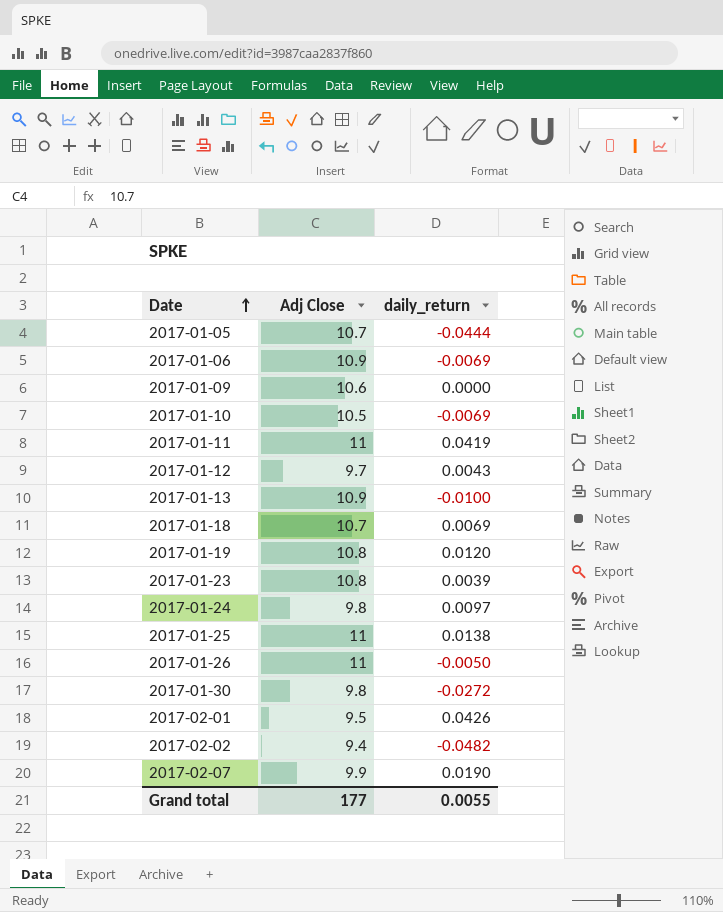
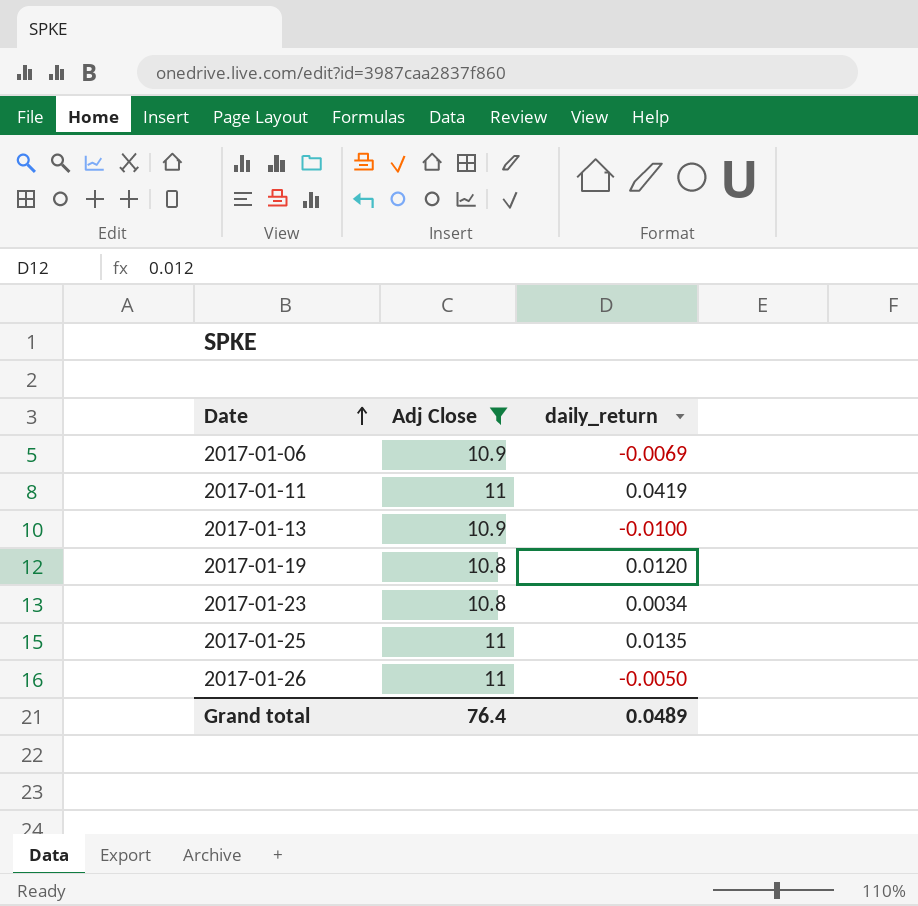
filter: none -> Adj Close >= 10.8
2017-01-23 | daily_return: 0.0039 -> 0.0034
2017-01-25 | daily_return: 0.0138 -> 0.0135
Grand total | Adj Close: 177 -> 76.4
Grand total | daily_return: 0.0055 -> 0.0489

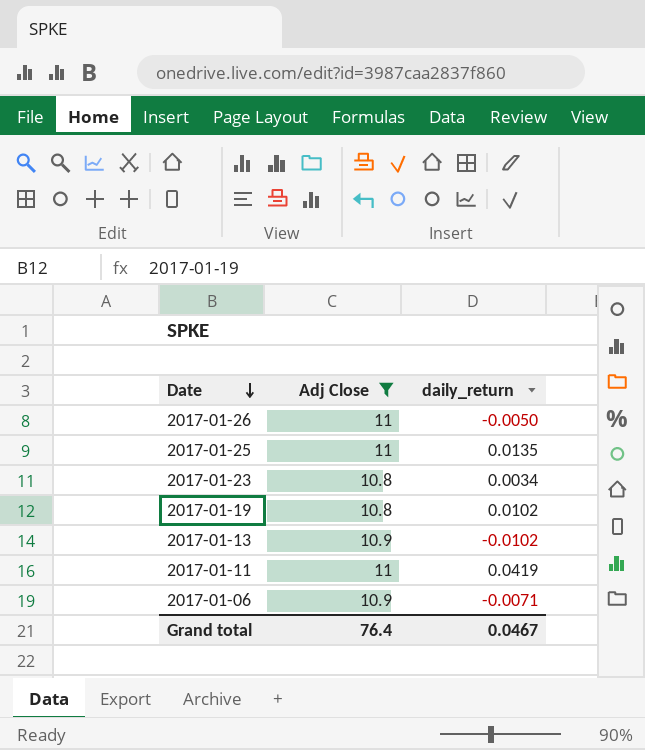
row order: Date ascending -> Date descending
2017-01-19 | daily_return: 0.0120 -> 0.0102
2017-01-13 | daily_return: -0.0100 -> -0.0102
2017-01-06 | daily_return: -0.0069 -> -0.0071
Grand total | daily_return: 0.0489 -> 0.0467

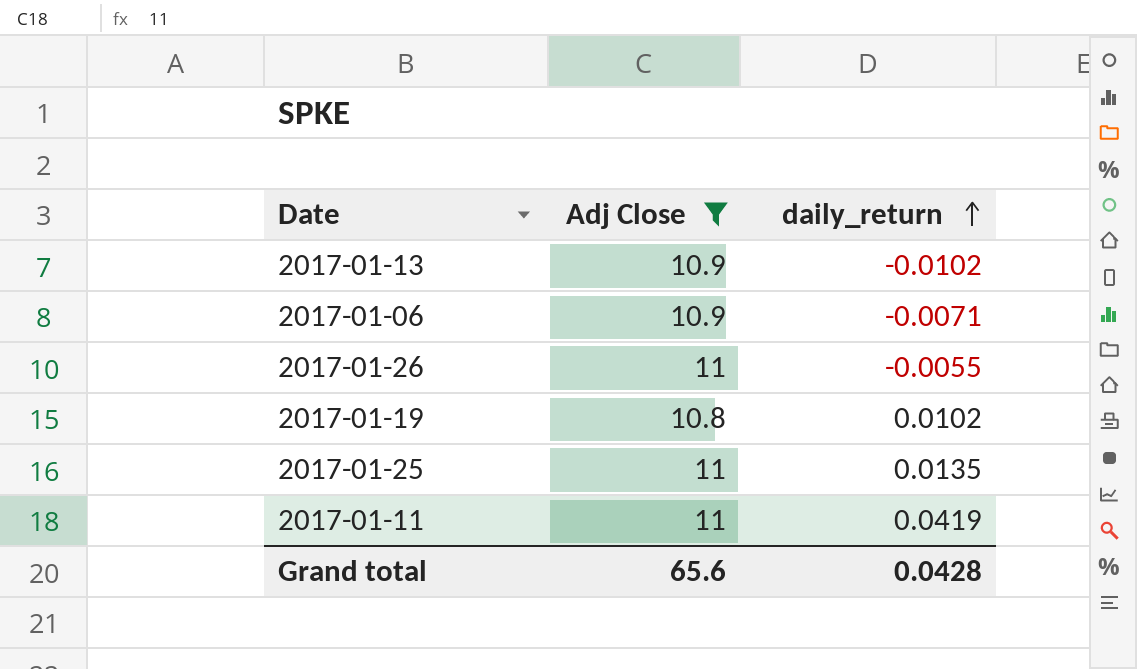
row order: Date descending -> daily_return ascending
row 2017-01-23: 10.8 | 0.0034 -> none
2017-01-26 | daily_return: -0.0050 -> -0.0055
Grand total | Adj Close: 76.4 -> 65.6
Grand total | daily_return: 0.0467 -> 0.0428

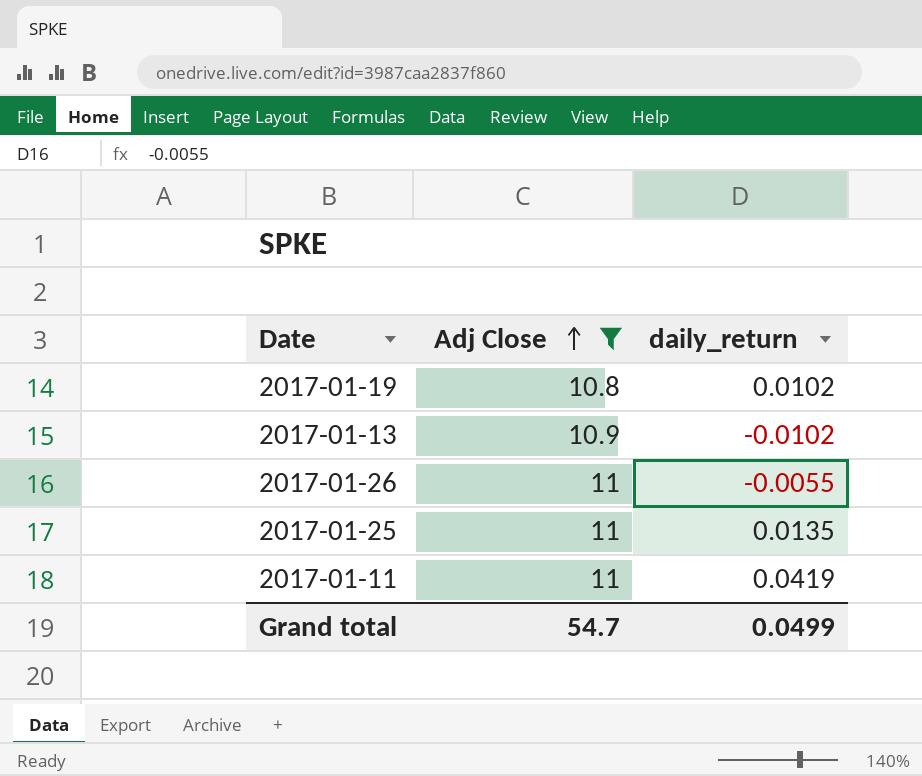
row order: daily_return ascending -> Adj Close ascending
row 2017-01-06: 10.9 | -0.0071 -> none
Grand total | Adj Close: 65.6 -> 54.7
Grand total | daily_return: 0.0428 -> 0.0499

